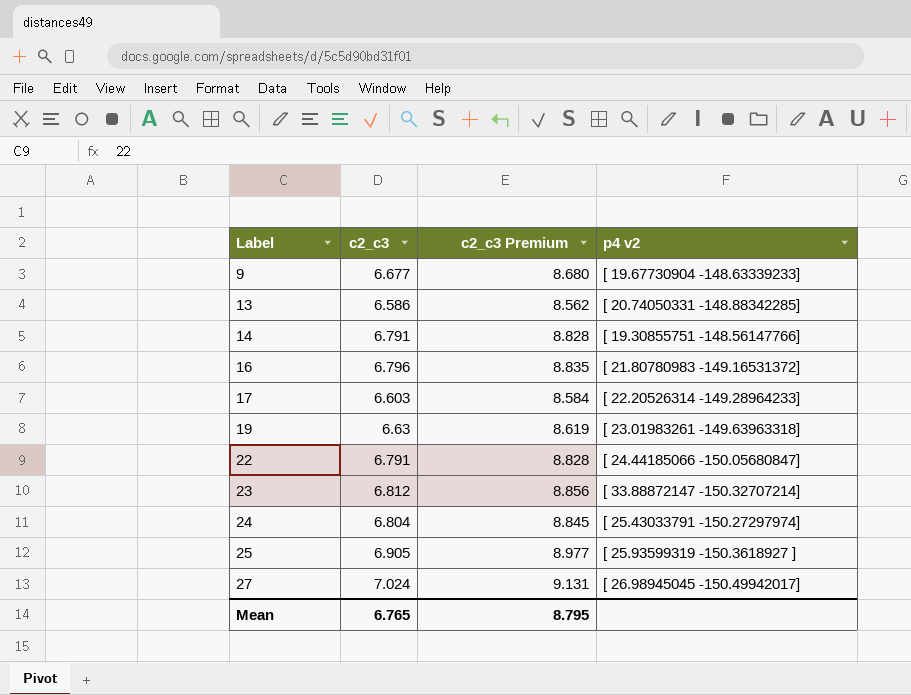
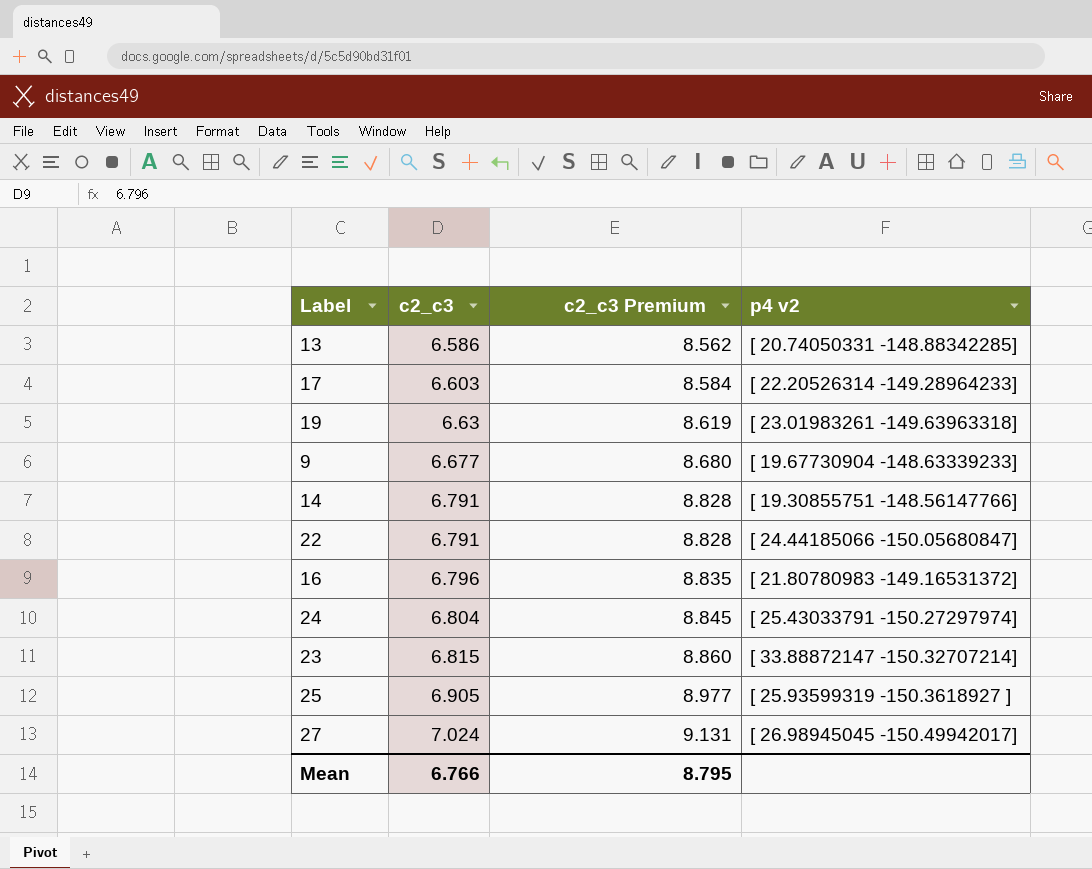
row order: Label ascending -> c2_c3 ascending
23 | c2_c3: 6.812 -> 6.815
23 | c2_c3 Premium: 8.856 -> 8.860
Mean | c2_c3: 6.765 -> 6.766

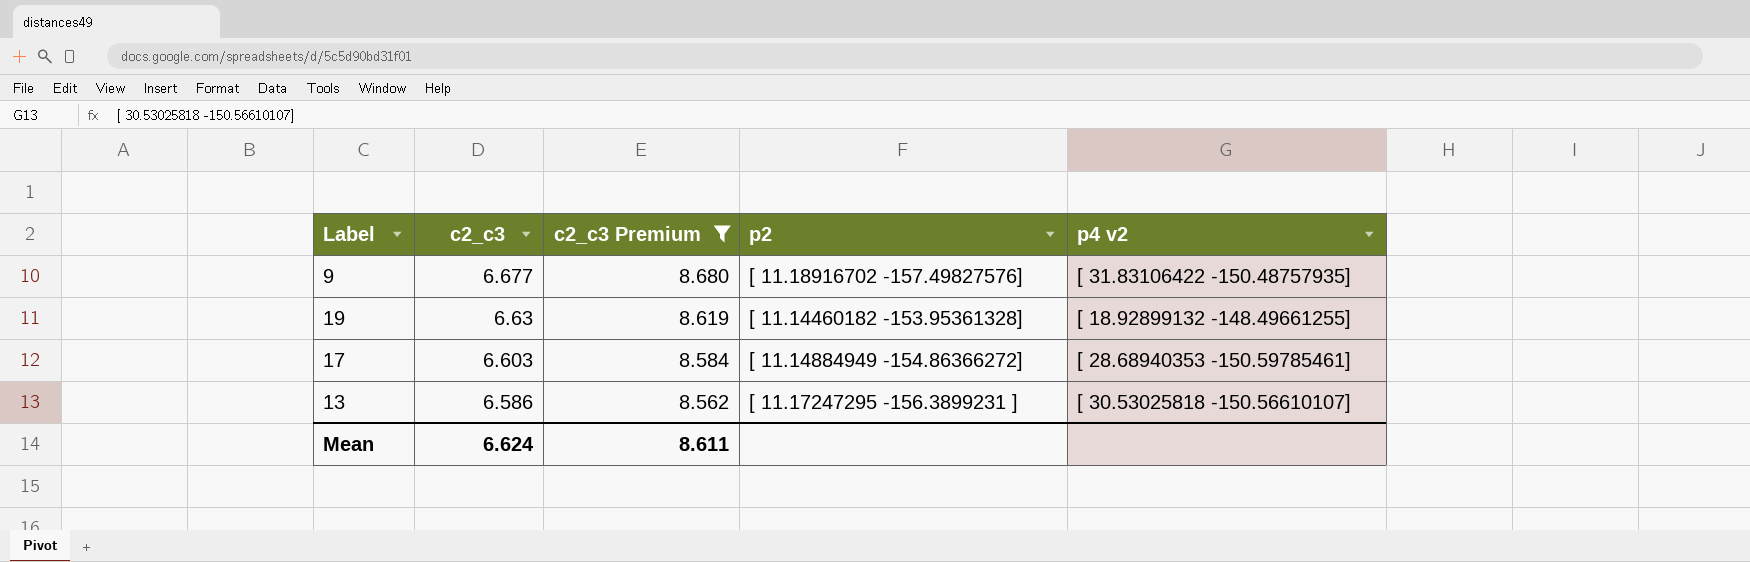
filter: none -> c2_c3 Premium <= 8.680
row order: c2_c3 ascending -> c2_c3 descending
column p2 | position: none -> 4
9 | p4 v2: [ 19.67730904 -148.63339233] -> [ 31.83106422 -150.48757935]
19 | p4 v2: [ 23.01983261 -149.63963318] -> [ 18.92899132 -148.49661255]
17 | p4 v2: [ 22.20526314 -149.28964233] -> [ 28.68940353 -150.59785461]
13 | p4 v2: [ 20.74050331 -148.88342285] -> [ 30.53025818 -150.56610107]
Mean | c2_c3: 6.766 -> 6.624
Mean | c2_c3 Premium: 8.795 -> 8.611

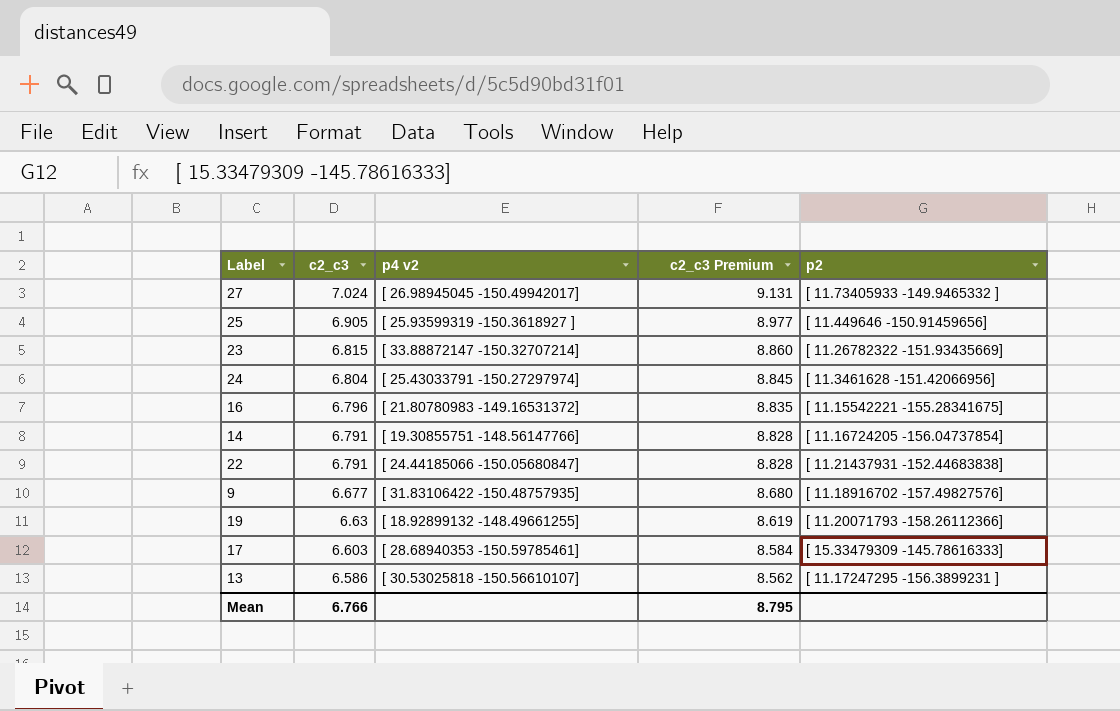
filter: c2_c3 Premium <= 8.680 -> none
column p4 v2 | position: 5 -> 3
19 | p2: [ 11.14460182 -153.95361328] -> [ 11.20071793 -158.26112366]
17 | p2: [ 11.14884949 -154.86366272] -> [ 15.33479309 -145.78616333]
Mean | c2_c3: 6.624 -> 6.766
Mean | c2_c3 Premium: 8.611 -> 8.795

